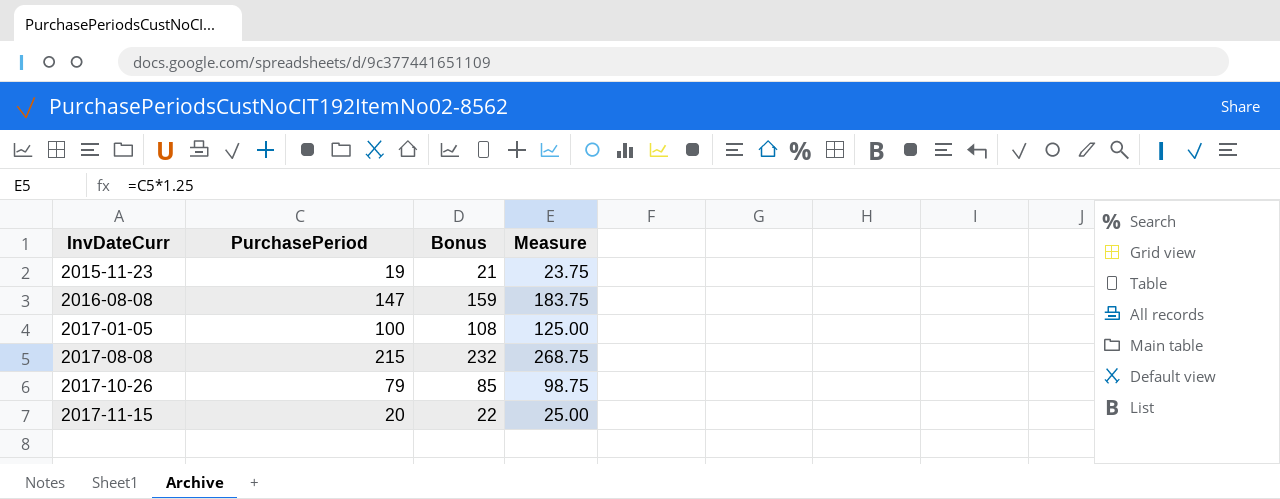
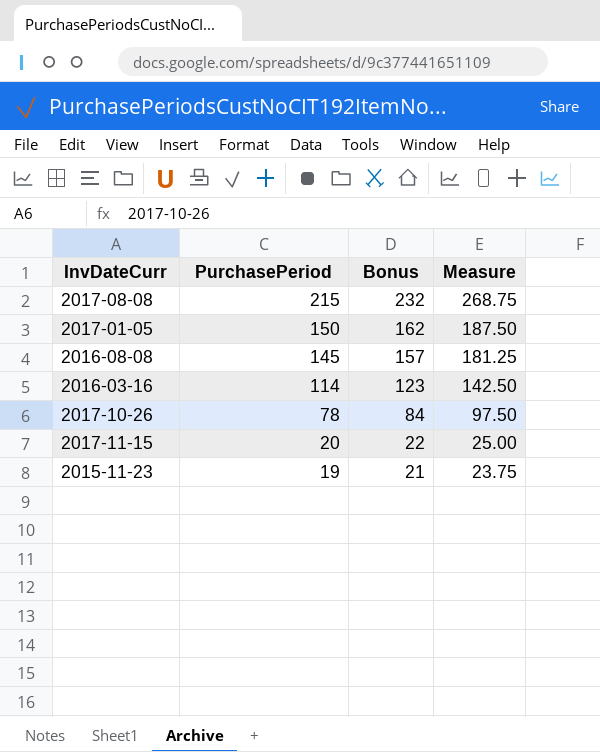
row order: InvDateCurr ascending -> PurchasePeriod descending
2017-01-05 | PurchasePeriod: 100 -> 150
2017-01-05 | Bonus: 108 -> 162
2017-01-05 | Measure: 125.00 -> 187.50
2016-08-08 | PurchasePeriod: 147 -> 145
2016-08-08 | Bonus: 159 -> 157
2016-08-08 | Measure: 183.75 -> 181.25
row 2016-03-16: none -> 114 | 123 | 142.50
2017-10-26 | PurchasePeriod: 79 -> 78
2017-10-26 | Bonus: 85 -> 84
2017-10-26 | Measure: 98.75 -> 97.50

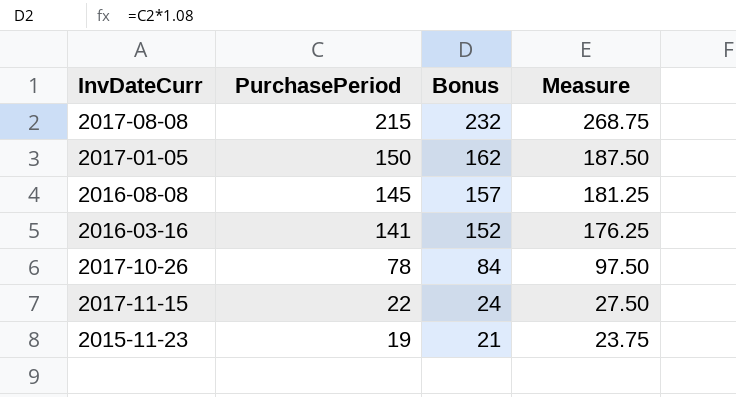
2016-03-16 | PurchasePeriod: 114 -> 141
2016-03-16 | Bonus: 123 -> 152
2016-03-16 | Measure: 142.50 -> 176.25
2017-11-15 | PurchasePeriod: 20 -> 22
2017-11-15 | Bonus: 22 -> 24
2017-11-15 | Measure: 25.00 -> 27.50

